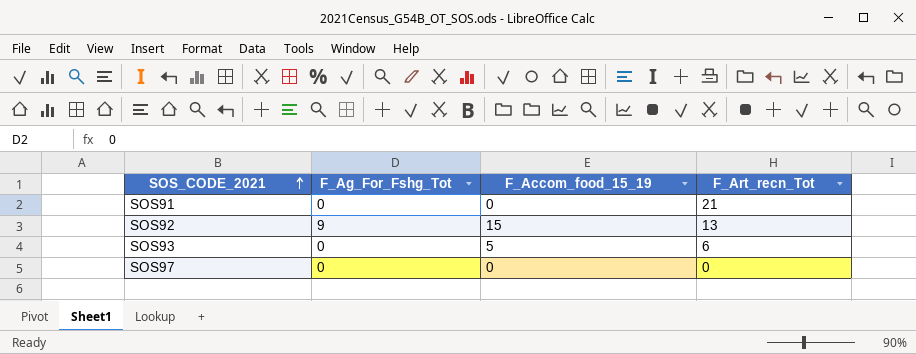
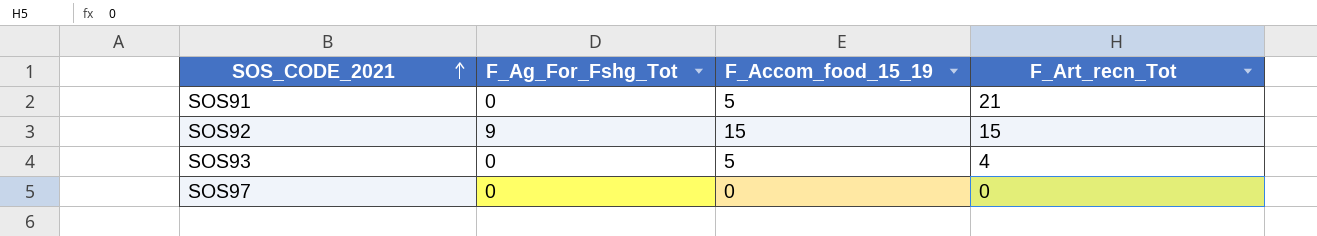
SOS91 | F_Accom_food_15_19: 0 -> 5
SOS92 | F_Art_recn_Tot: 13 -> 15
SOS93 | F_Art_recn_Tot: 6 -> 4

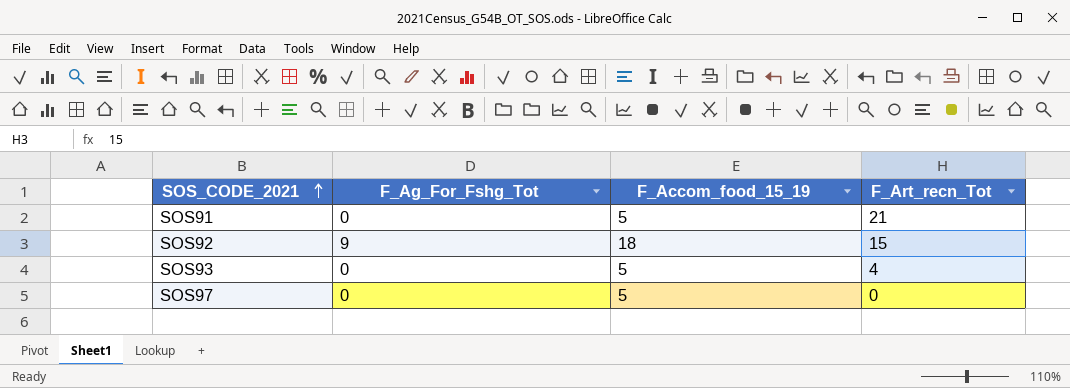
SOS92 | F_Accom_food_15_19: 15 -> 18
SOS97 | F_Accom_food_15_19: 0 -> 5

